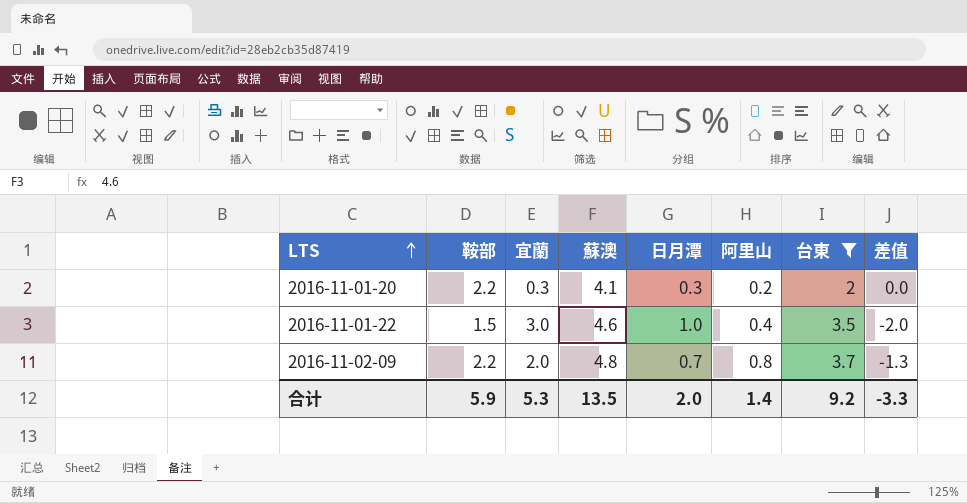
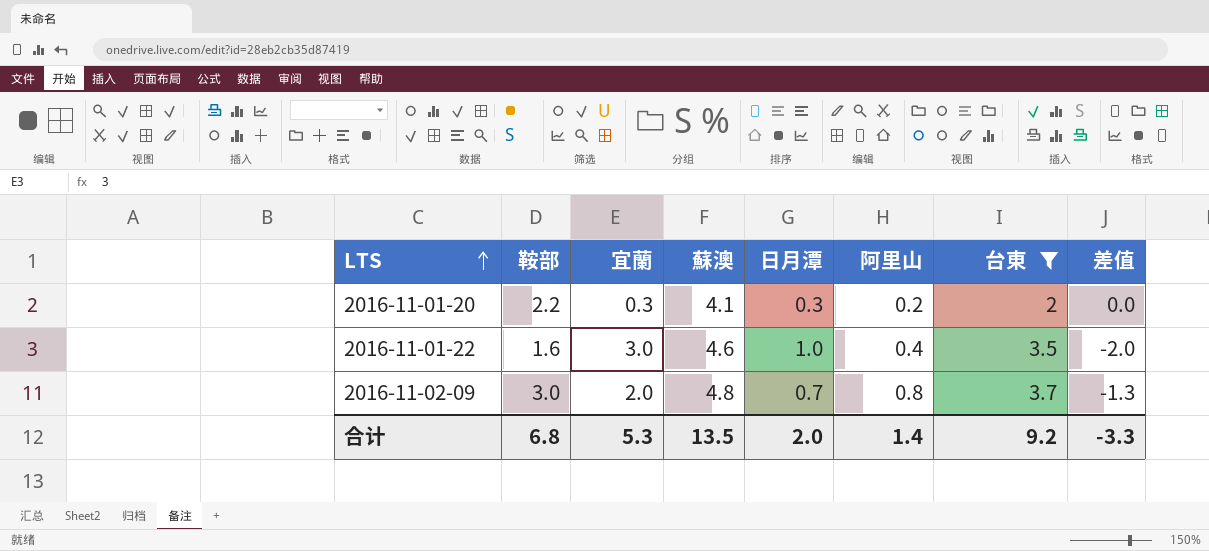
2016-11-01-22 | 鞍部: 1.5 -> 1.6
2016-11-02-09 | 鞍部: 2.2 -> 3.0
合计 | 鞍部: 5.9 -> 6.8

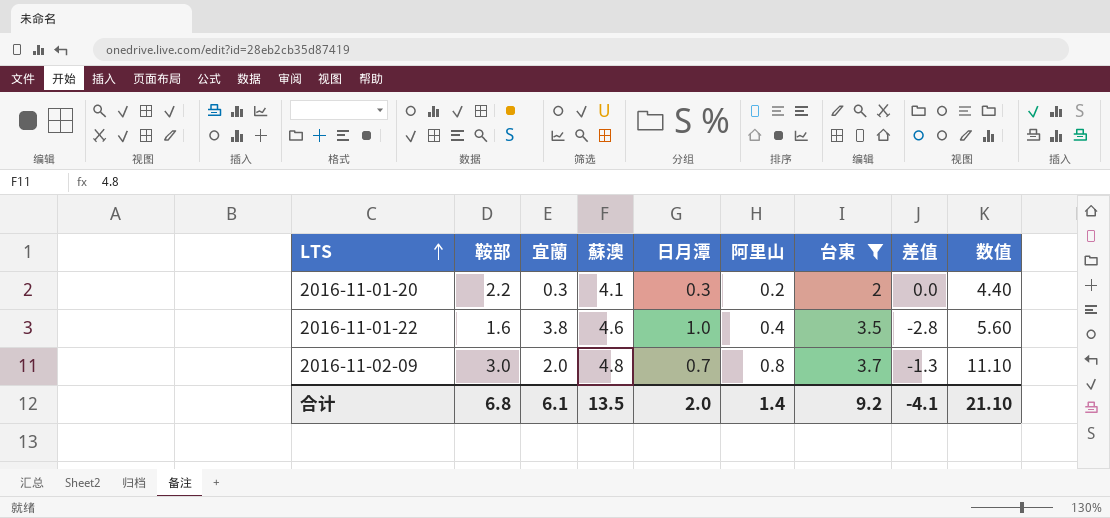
column 数值 | formula: none -> [鞍部] * [台東]
2016-11-01-22 | 宜蘭: 3.0 -> 3.8
2016-11-01-22 | 差值: -2.0 -> -2.8
合计 | 宜蘭: 5.3 -> 6.1
合计 | 差值: -3.3 -> -4.1

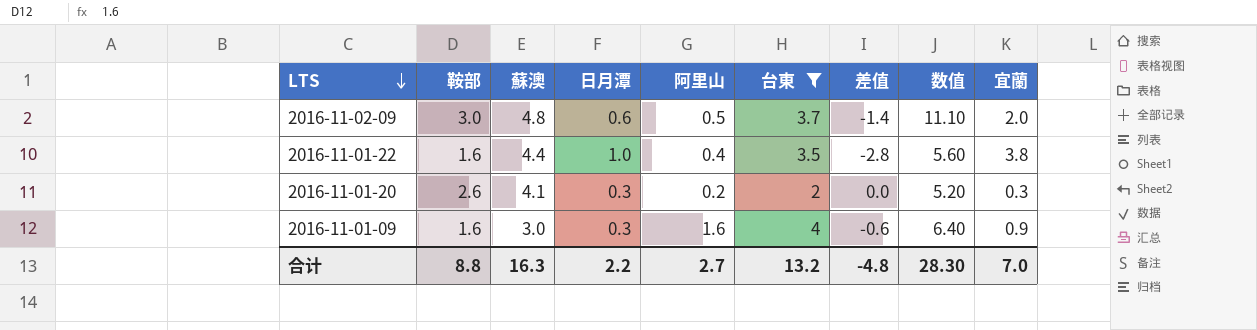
row order: LTS ascending -> LTS descending
column 宜蘭 | position: 3 -> 9
2016-11-02-09 | 日月潭: 0.7 -> 0.6
2016-11-02-09 | 阿里山: 0.8 -> 0.5
2016-11-02-09 | 差值: -1.3 -> -1.4
2016-11-01-22 | 蘇澳: 4.6 -> 4.4
2016-11-01-20 | 鞍部: 2.2 -> 2.6
2016-11-01-20 | 数值: 4.40 -> 5.20
row 2016-11-01-09: none -> 1.6 | 3.0 | 0.3 | 1.6 | 4 | -0.6 | 6.40 | 0.9
合计 | 鞍部: 6.8 -> 8.8
合计 | 蘇澳: 13.5 -> 16.3
合计 | 日月潭: 2.0 -> 2.2
合计 | 阿里山: 1.4 -> 2.7
合计 | 台東: 9.2 -> 13.2
合计 | 差值: -4.1 -> -4.8
合计 | 数值: 21.10 -> 28.30
合计 | 宜蘭: 6.1 -> 7.0

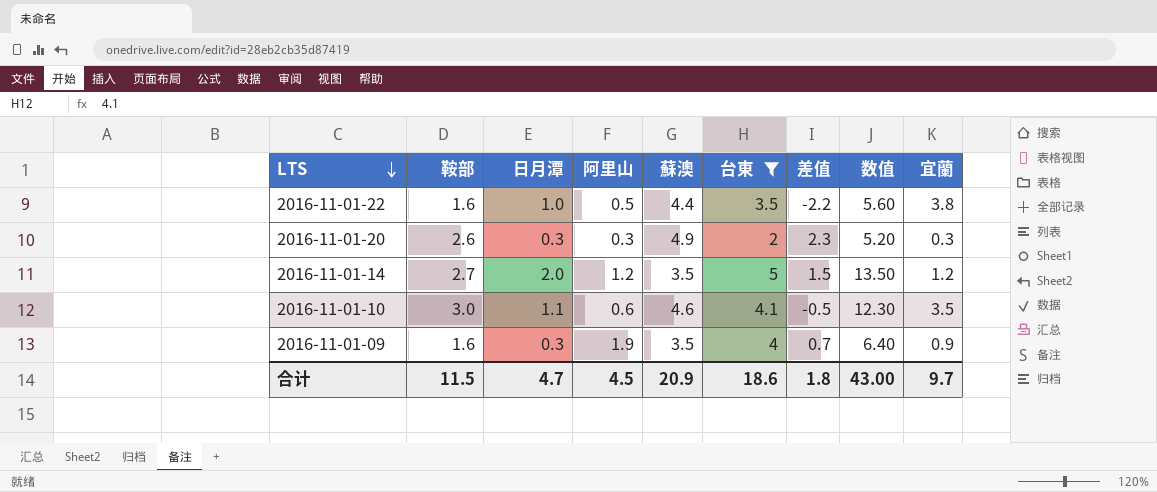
column 蘇澳 | position: 3 -> 5
column 差值 | formula: [日月潭] - [宜蘭] -> [鞍部] - [宜蘭]
row 2016-11-02-09: 3.0 | 4.8 | 0.6 | 0.5 | 3.7 | -1.4 | 11.10 | 2.0 -> none
2016-11-01-22 | 阿里山: 0.4 -> 0.5
2016-11-01-20 | 阿里山: 0.2 -> 0.3
2016-11-01-20 | 蘇澳: 4.1 -> 4.9
row 2016-11-01-14: none -> 2.7 | 2.0 | 1.2 | 3.5 | 5 | 1.5 | 13.50 | 1.2
row 2016-11-01-10: none -> 3.0 | 1.1 | 0.6 | 4.6 | 4.1 | -0.5 | 12.30 | 3.5
2016-11-01-09 | 阿里山: 1.6 -> 1.9
2016-11-01-09 | 蘇澳: 3.0 -> 3.5
合计 | 鞍部: 8.8 -> 11.5
合计 | 日月潭: 2.2 -> 4.7
合计 | 阿里山: 2.7 -> 4.5
合计 | 蘇澳: 16.3 -> 20.9
合计 | 台東: 13.2 -> 18.6
合计 | 差值: -4.8 -> 1.8
合计 | 数值: 28.30 -> 43.00
合计 | 宜蘭: 7.0 -> 9.7

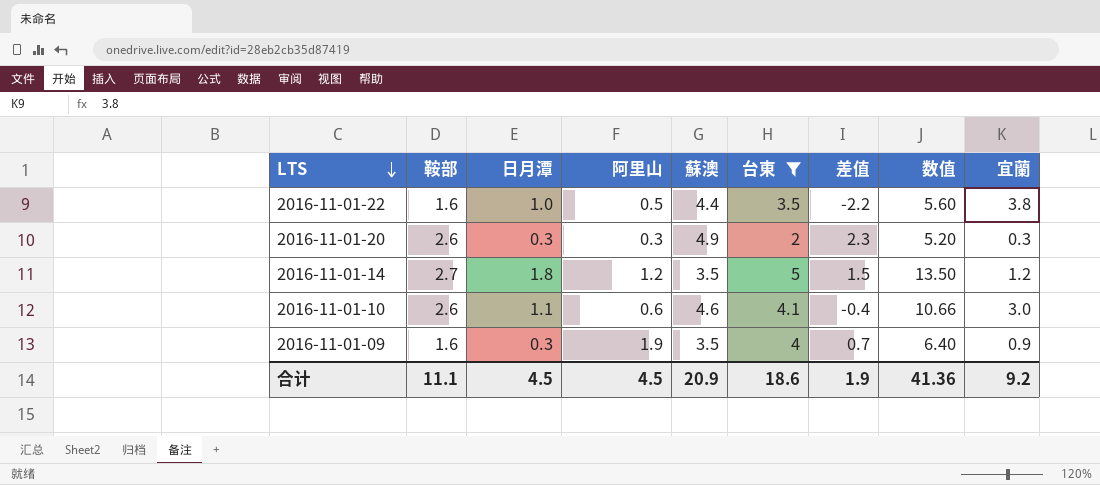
2016-11-01-14 | 日月潭: 2.0 -> 1.8
2016-11-01-10 | 鞍部: 3.0 -> 2.6
2016-11-01-10 | 差值: -0.5 -> -0.4
2016-11-01-10 | 数值: 12.30 -> 10.66
2016-11-01-10 | 宜蘭: 3.5 -> 3.0
合计 | 鞍部: 11.5 -> 11.1
合计 | 日月潭: 4.7 -> 4.5
合计 | 差值: 1.8 -> 1.9
合计 | 数值: 43.00 -> 41.36
合计 | 宜蘭: 9.7 -> 9.2

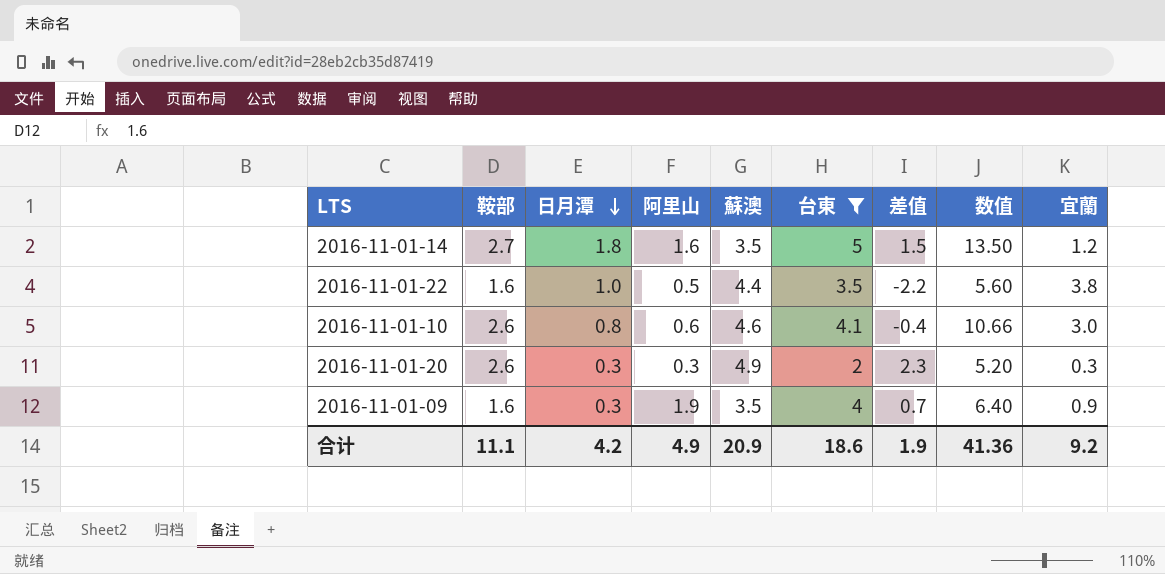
row order: LTS descending -> 日月潭 descending
2016-11-01-14 | 阿里山: 1.2 -> 1.6
2016-11-01-10 | 日月潭: 1.1 -> 0.8
合计 | 日月潭: 4.5 -> 4.2
合计 | 阿里山: 4.5 -> 4.9

